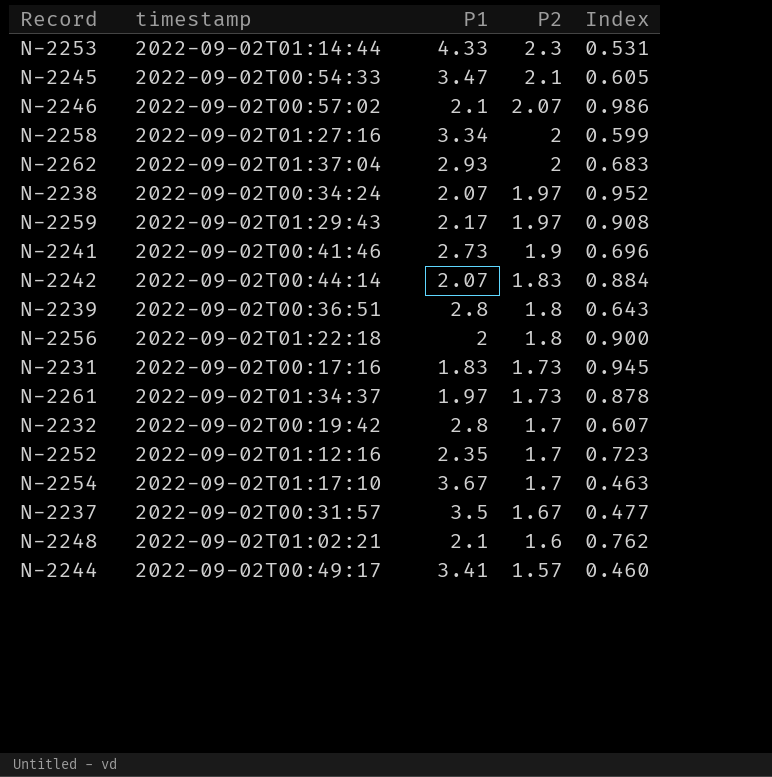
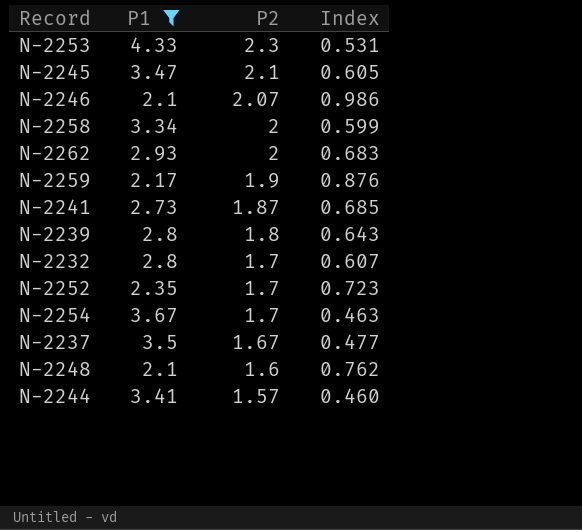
filter: none -> P1 >= 2.1
column timestamp | position: 2 -> none
N-2259 | P2: 1.97 -> 1.9
N-2259 | Index: 0.908 -> 0.876
N-2241 | P2: 1.9 -> 1.87
N-2241 | Index: 0.696 -> 0.685

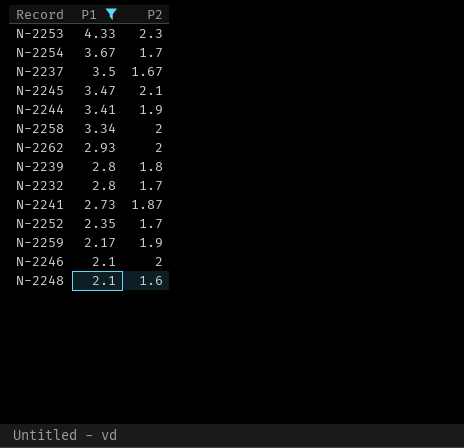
row order: P2 descending -> P1 descending
column Index | formula: [P2] / [P1] -> none
N-2244 | P2: 1.57 -> 1.9
N-2246 | P2: 2.07 -> 2

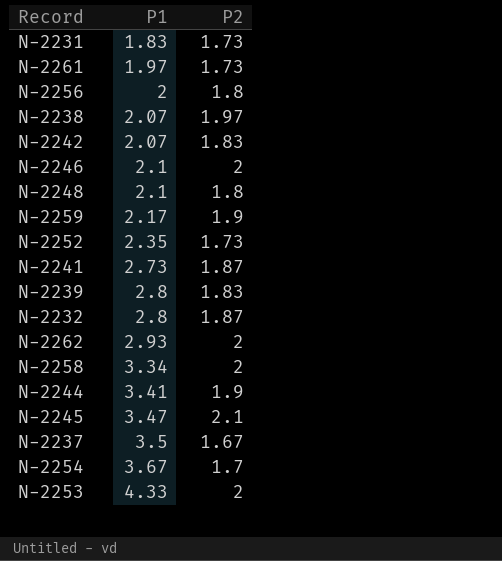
filter: P1 >= 2.1 -> none
row order: P1 descending -> P1 ascending
N-2248 | P2: 1.6 -> 1.8
N-2252 | P2: 1.7 -> 1.73
N-2239 | P2: 1.8 -> 1.83
N-2232 | P2: 1.7 -> 1.87
N-2253 | P2: 2.3 -> 2

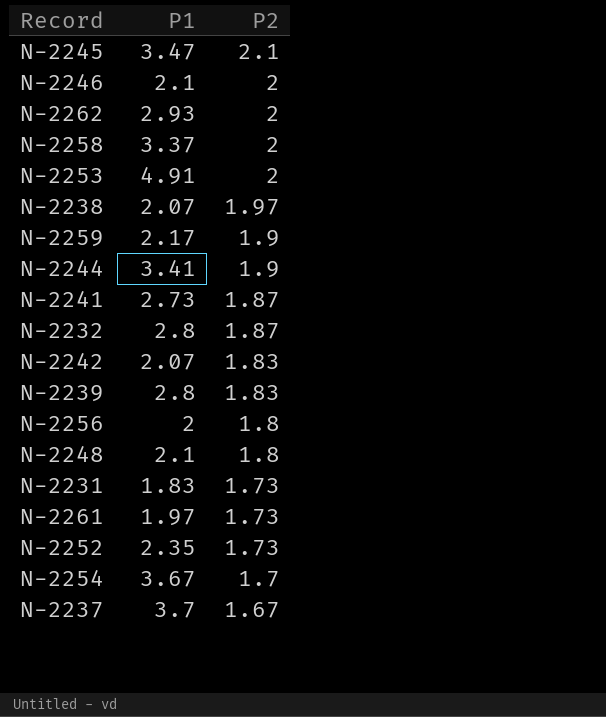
row order: P1 ascending -> P2 descending
N-2258 | P1: 3.34 -> 3.37
N-2253 | P1: 4.33 -> 4.91
N-2237 | P1: 3.5 -> 3.7

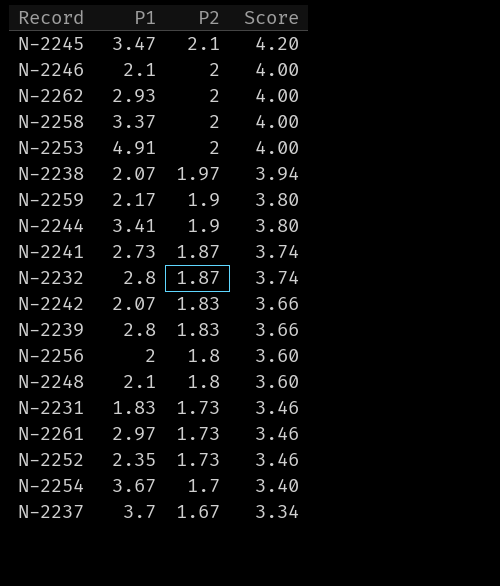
column Score | formula: none -> [P2] * 2
N-2261 | P1: 1.97 -> 2.97

